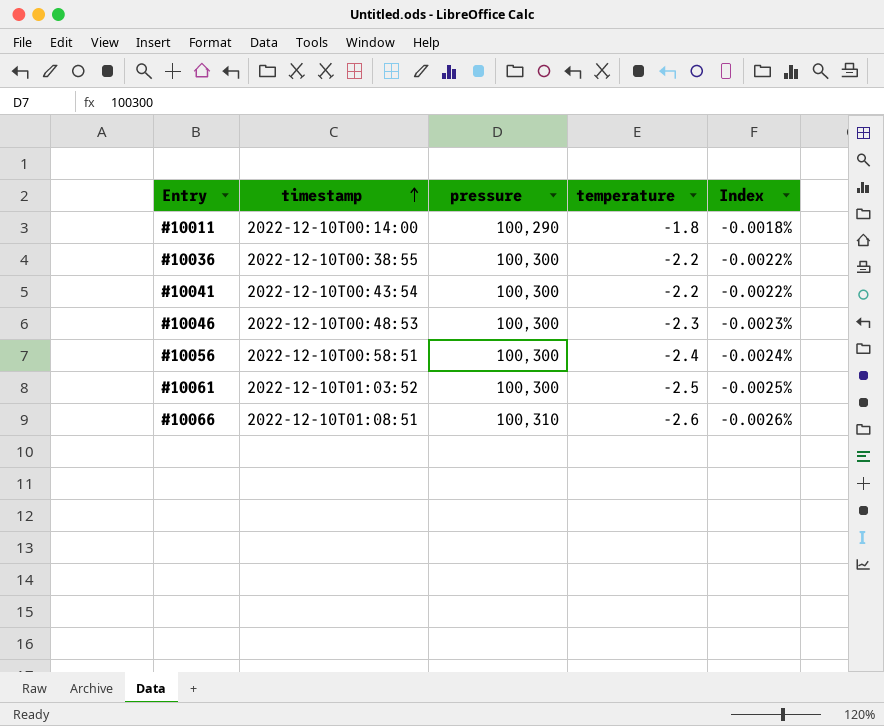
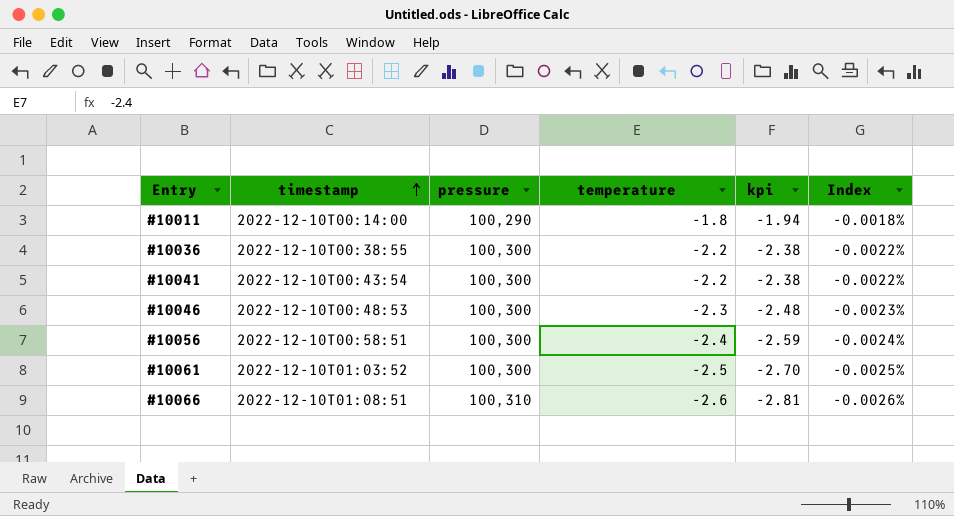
column kpi | formula: none -> [temperature] * 1.08

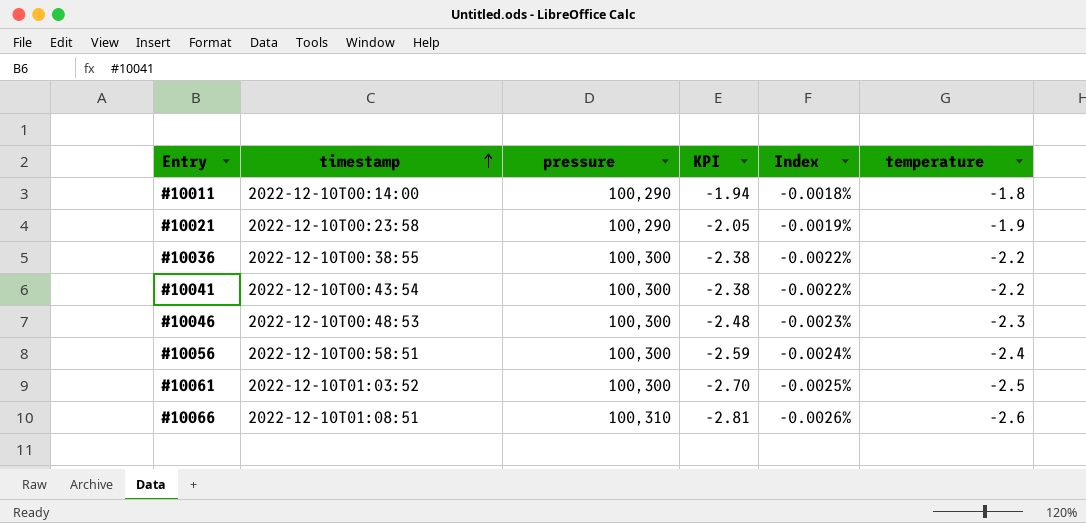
column name: kpi -> KPI
column temperature | position: 4 -> 6
row #10021: none -> 2022-12-10T00:23:58 | 100,290 | -2.05 | -0.0019% | -1.9

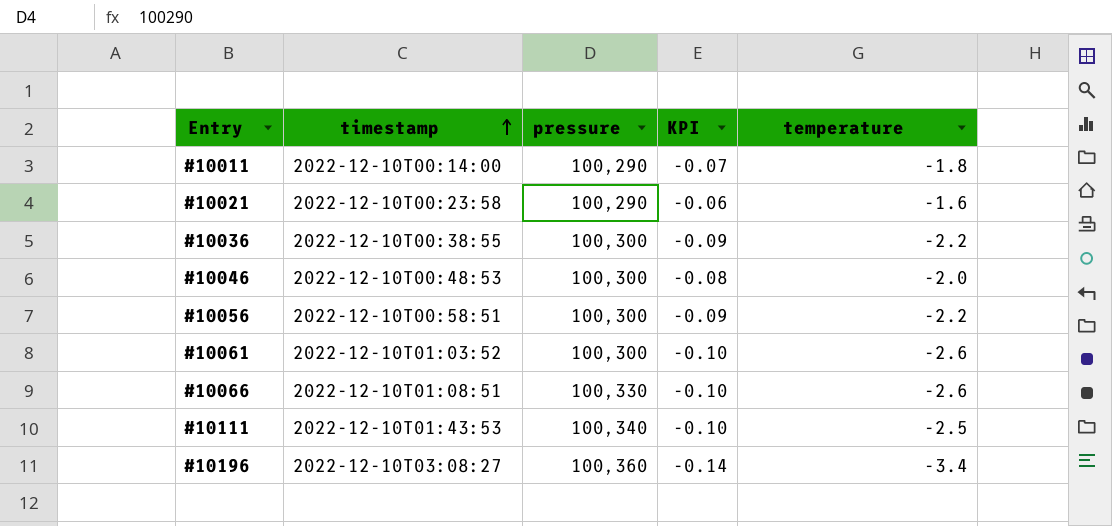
column Index | formula: [temperature] / [pressure] -> none
column KPI | formula: [temperature] * 1.08 -> [temperature] * 0.04
row #10041: 2022-12-10T00:43:54 | 100,300 | -2.38 | -0.0022% | -2.2 -> none
#10021 | temperature: -1.9 -> -1.6
#10046 | temperature: -2.3 -> -2.0
#10056 | temperature: -2.4 -> -2.2
#10061 | temperature: -2.5 -> -2.6
#10066 | pressure: 100,310 -> 100,330
row #10111: none -> 2022-12-10T01:43:53 | 100,340 | -0.10 | -2.5
row #10196: none -> 2022-12-10T03:08:27 | 100,360 | -0.14 | -3.4

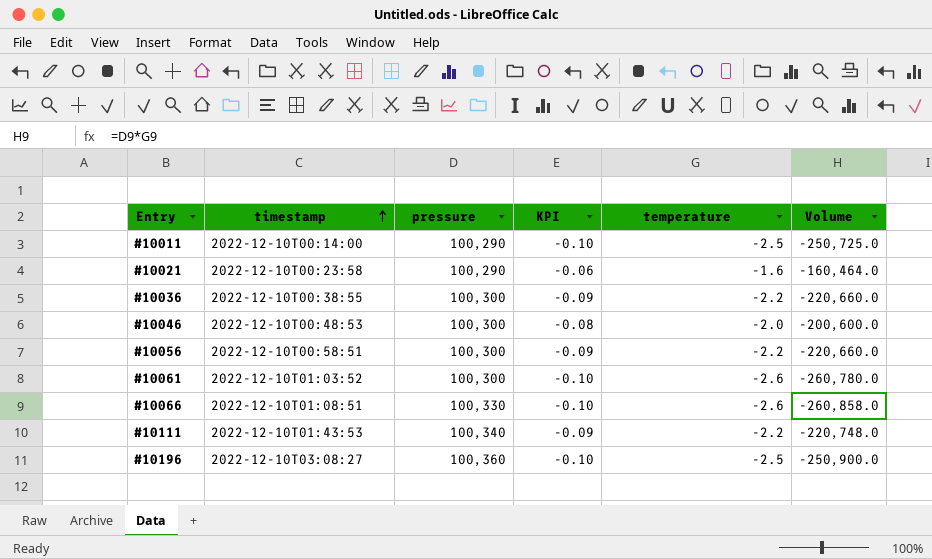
column Volume | formula: none -> [pressure] * [temperature]
#10011 | KPI: -0.07 -> -0.10
#10011 | temperature: -1.8 -> -2.5
#10111 | KPI: -0.10 -> -0.09
#10111 | temperature: -2.5 -> -2.2
#10196 | KPI: -0.14 -> -0.10
#10196 | temperature: -3.4 -> -2.5

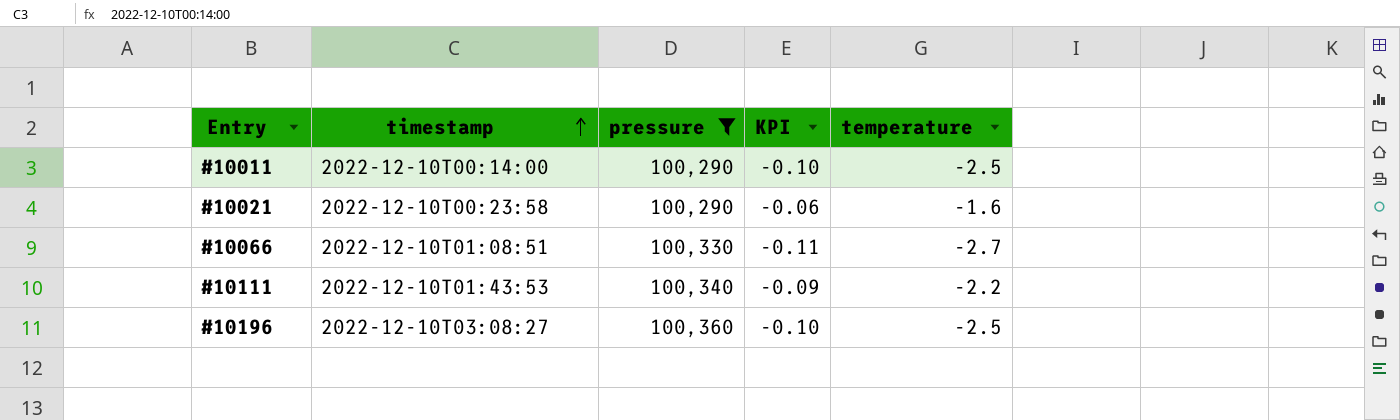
filter: none -> pressure != 100,300
column Volume | formula: [pressure] * [temperature] -> none
#10066 | KPI: -0.10 -> -0.11
#10066 | temperature: -2.6 -> -2.7

